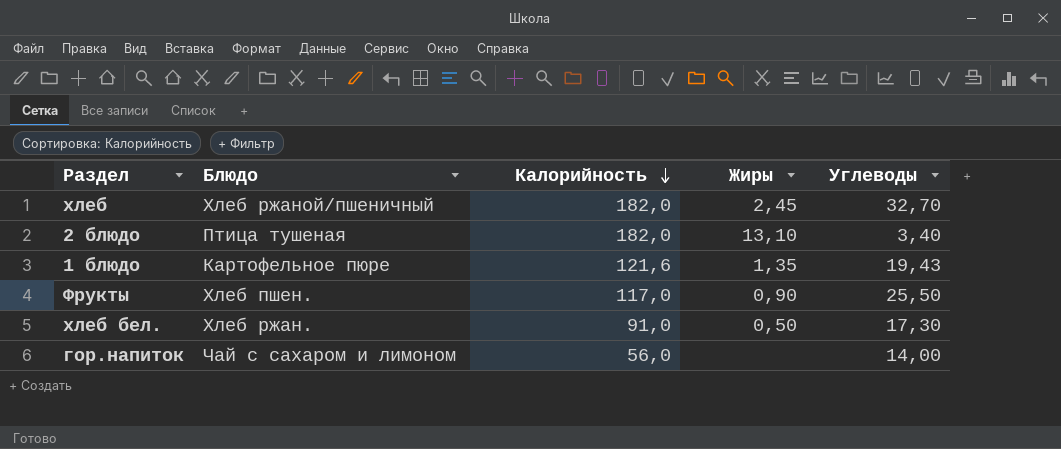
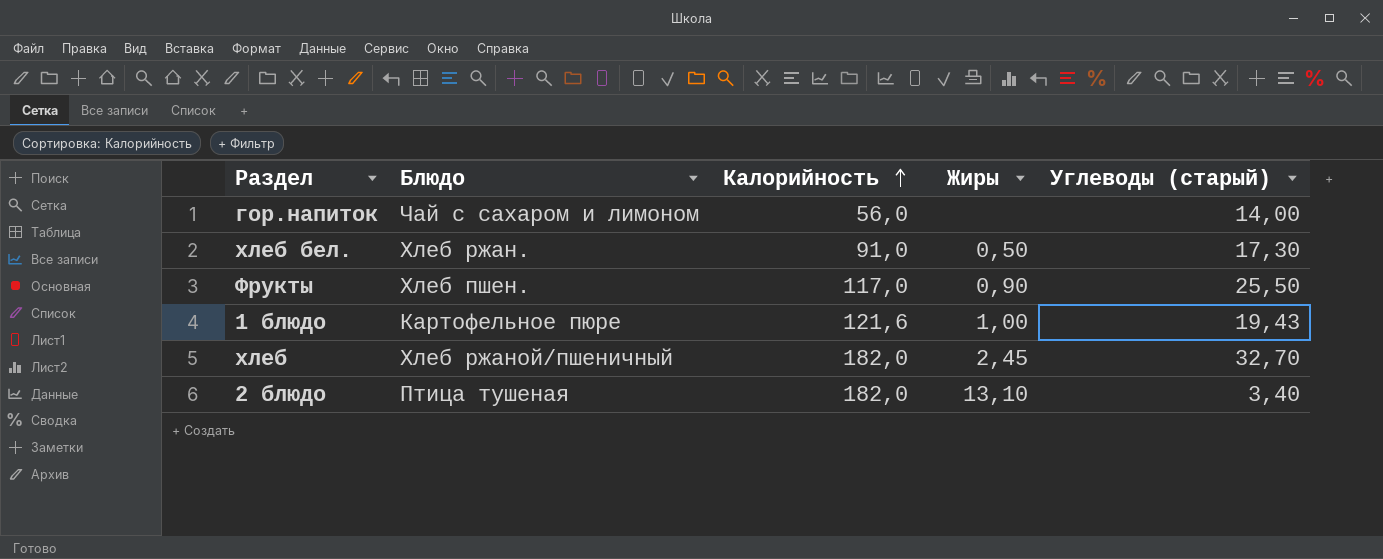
row order: Калорийность descending -> Калорийность ascending
column name: Углеводы -> Углеводы (старый)
1 блюдо | Жиры: 1,35 -> 1,00

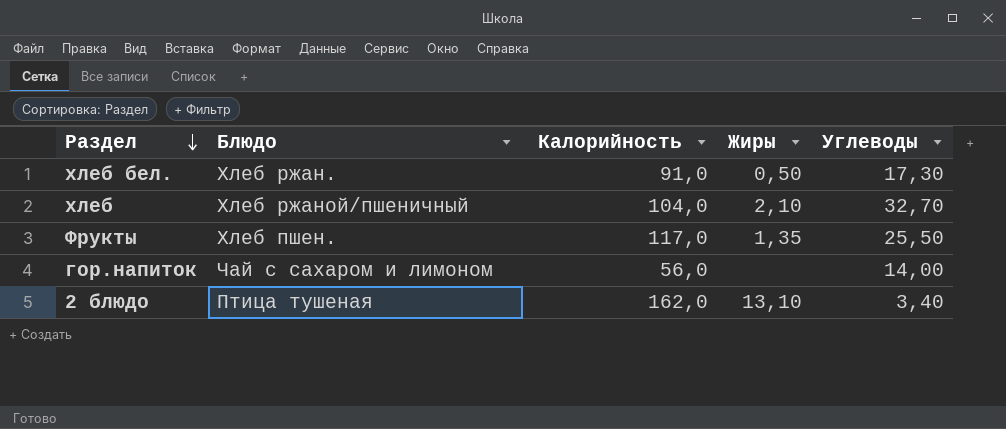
row order: Калорийность ascending -> Раздел descending
column name: Углеводы (старый) -> Углеводы
row 1 блюдо: Картофельное пюре | 121,6 | 1,00 | 19,43 -> none
хлеб | Калорийность: 182,0 -> 104,0
хлеб | Жиры: 2,45 -> 2,10
Фрукты | Жиры: 0,90 -> 1,35
2 блюдо | Калорийность: 182,0 -> 162,0

